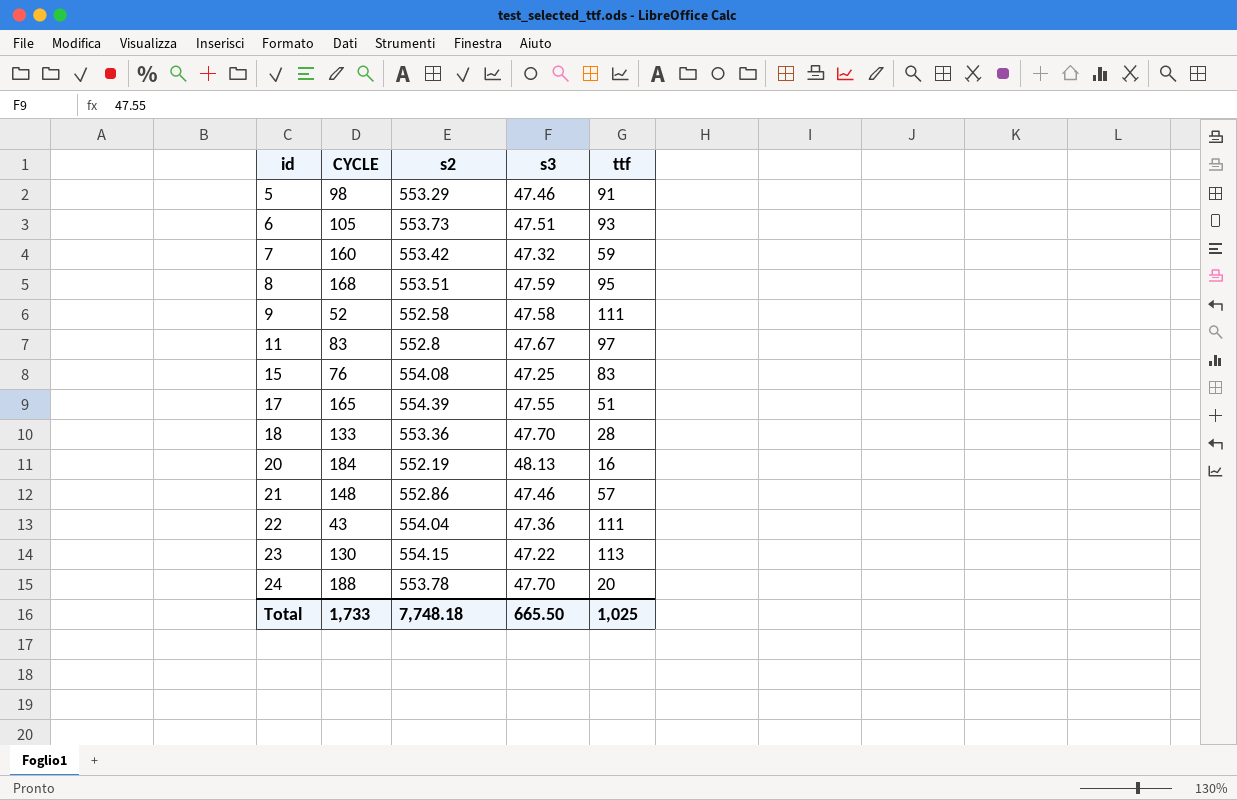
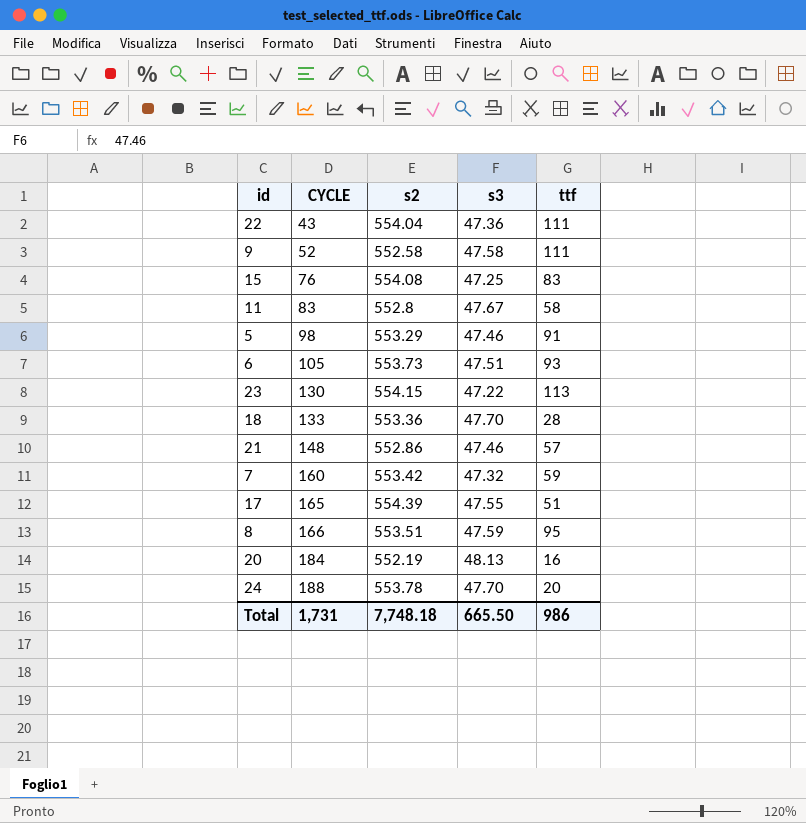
row order: id ascending -> CYCLE ascending
11 | ttf: 97 -> 58
8 | CYCLE: 168 -> 166
Total | CYCLE: 1,733 -> 1,731
Total | ttf: 1,025 -> 986

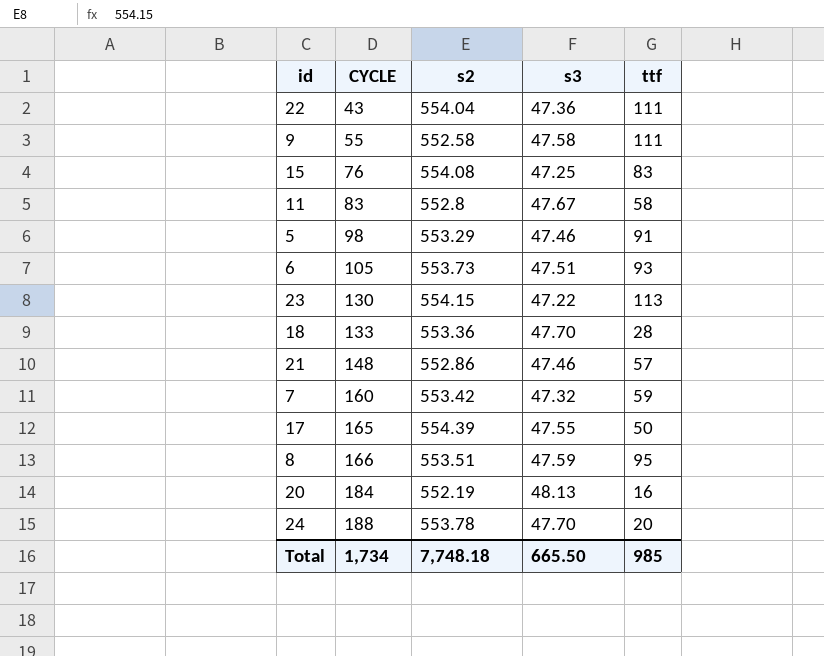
9 | CYCLE: 52 -> 55
17 | ttf: 51 -> 50
Total | CYCLE: 1,731 -> 1,734
Total | ttf: 986 -> 985

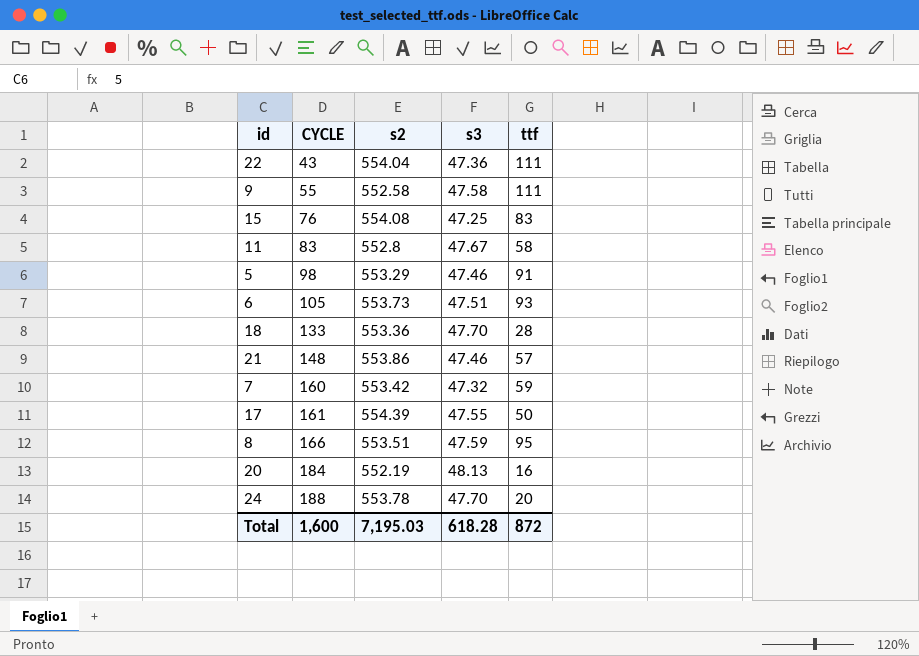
row 23: 130 | 554.15 | 47.22 | 113 -> none
21 | s2: 552.86 -> 553.86
17 | CYCLE: 165 -> 161
Total | CYCLE: 1,734 -> 1,600
Total | s2: 7,748.18 -> 7,195.03
Total | s3: 665.50 -> 618.28
Total | ttf: 985 -> 872

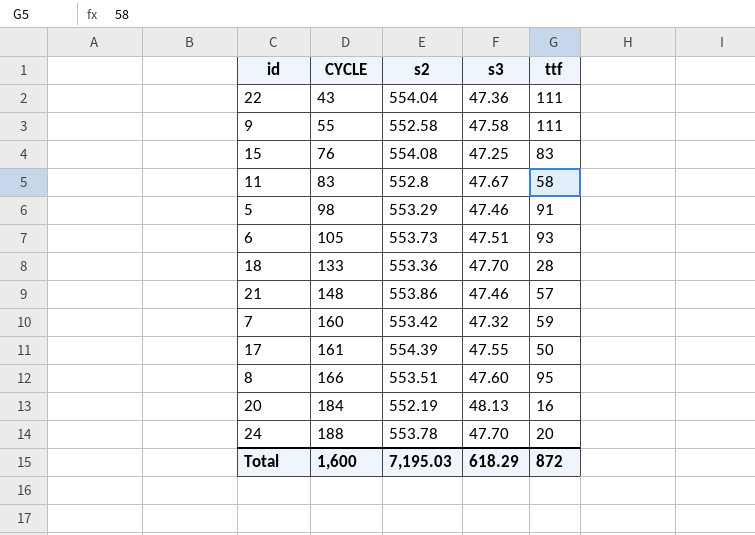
8 | s3: 47.59 -> 47.60
Total | s3: 618.28 -> 618.29

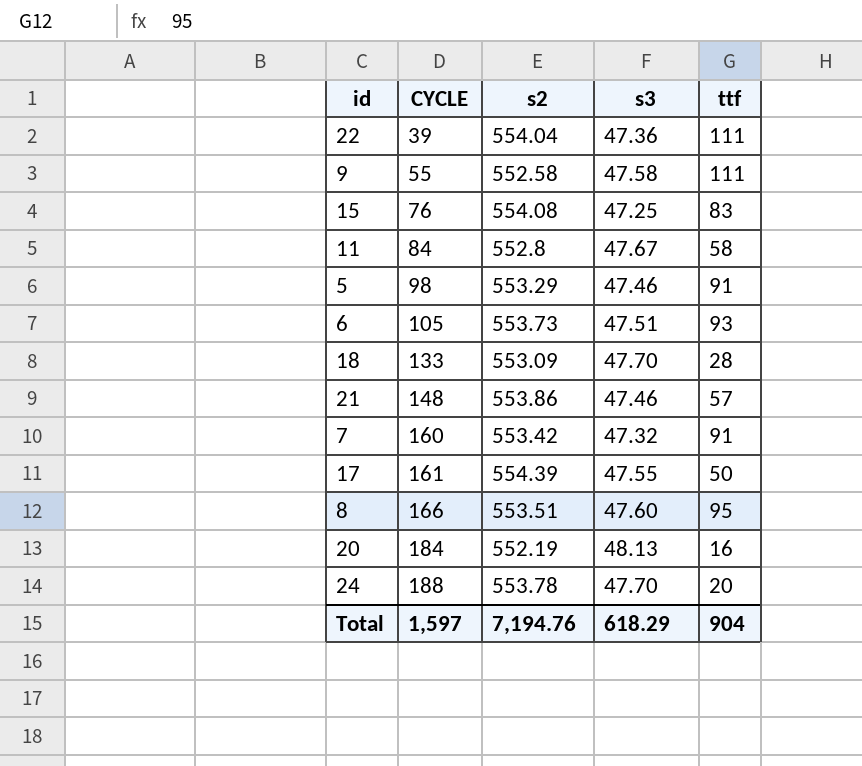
22 | CYCLE: 43 -> 39
11 | CYCLE: 83 -> 84
18 | s2: 553.36 -> 553.09
7 | ttf: 59 -> 91
Total | CYCLE: 1,600 -> 1,597
Total | s2: 7,195.03 -> 7,194.76
Total | ttf: 872 -> 904

